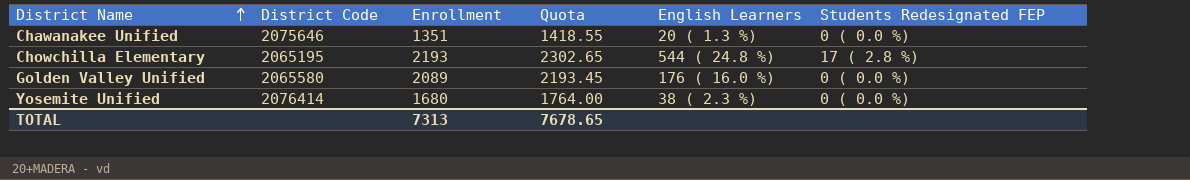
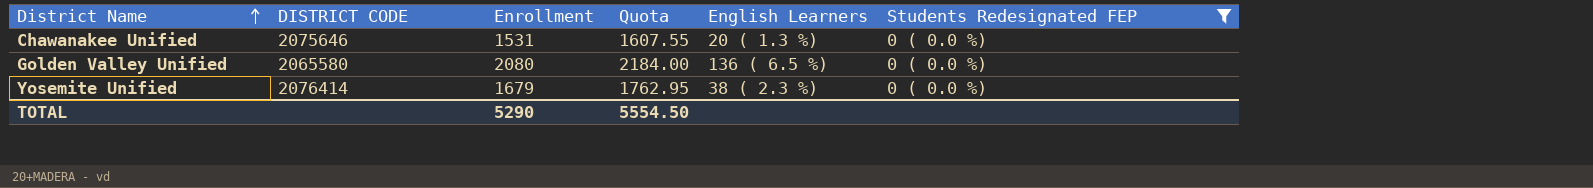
filter: none -> Students Redesignated FEP = 0 ( 0.0 %)
column name: District Code -> DISTRICT CODE
Chawanakee Unified | Enrollment: 1351 -> 1531
Chawanakee Unified | Quota: 1418.55 -> 1607.55
Golden Valley Unified | Enrollment: 2089 -> 2080
Golden Valley Unified | Quota: 2193.45 -> 2184.00
Golden Valley Unified | English Learners: 176 ( 16.0 %) -> 136 ( 6.5 %)
Yosemite Unified | Enrollment: 1680 -> 1679
Yosemite Unified | Quota: 1764.00 -> 1762.95
TOTAL | Enrollment: 7313 -> 5290
TOTAL | Quota: 7678.65 -> 5554.50

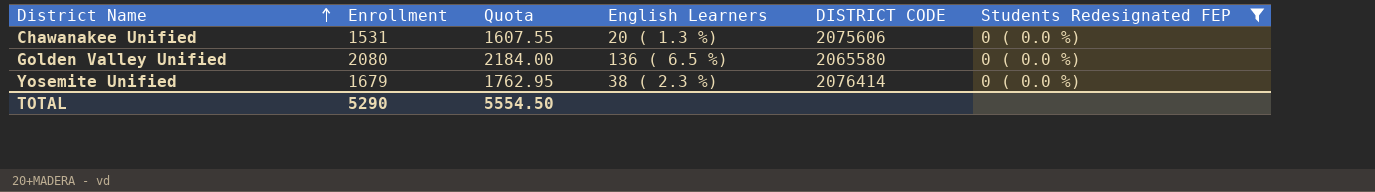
column DISTRICT CODE | position: 2 -> 5
Chawanakee Unified | DISTRICT CODE: 2075646 -> 2075606

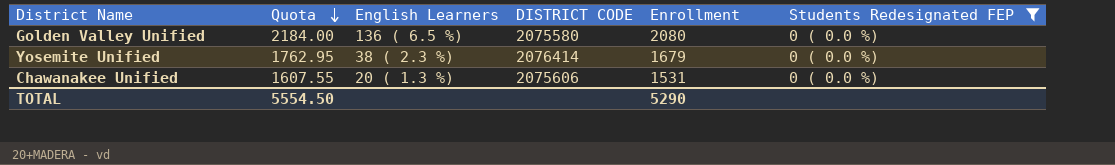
row order: District Name ascending -> Quota descending
column Enrollment | position: 2 -> 5
Golden Valley Unified | DISTRICT CODE: 2065580 -> 2075580

